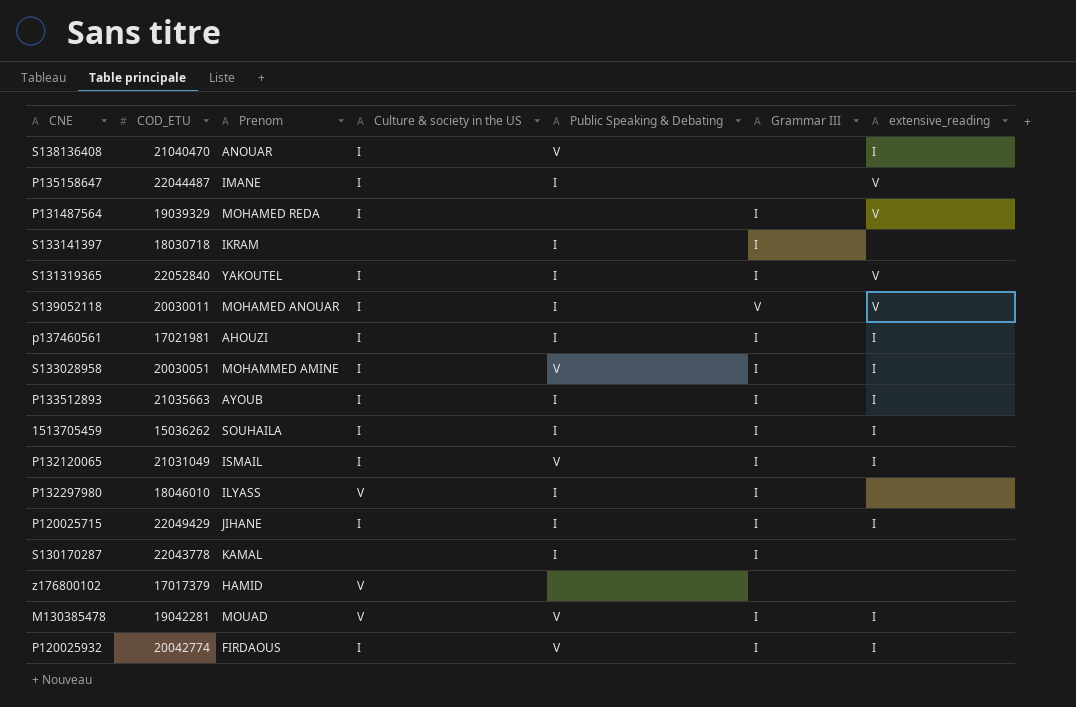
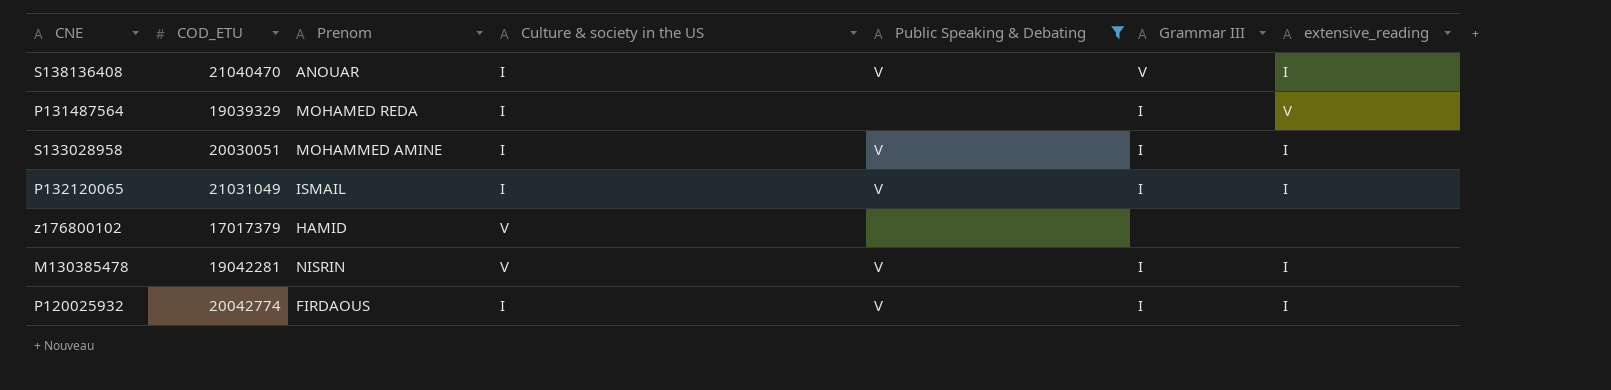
filter: none -> Public Speaking & Debating != I
S138136408 | Grammar III: none -> V
M130385478 | Prenom: MOUAD -> NISRIN

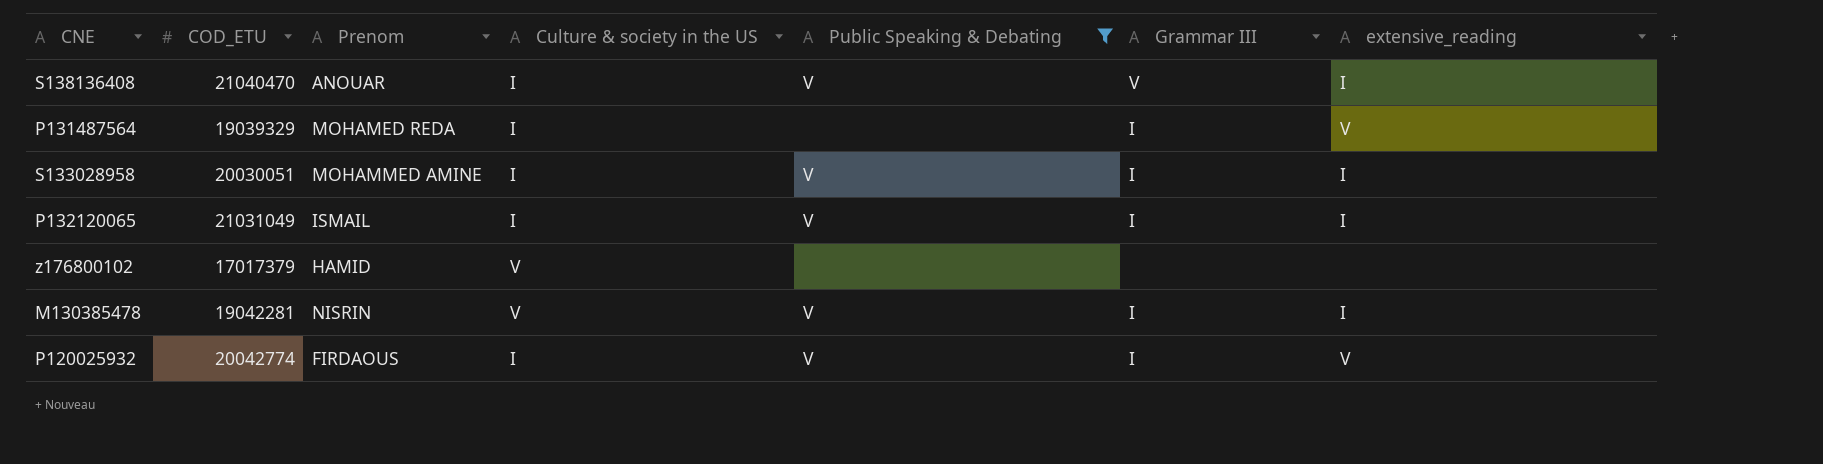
P120025932 | extensive_reading: I -> V

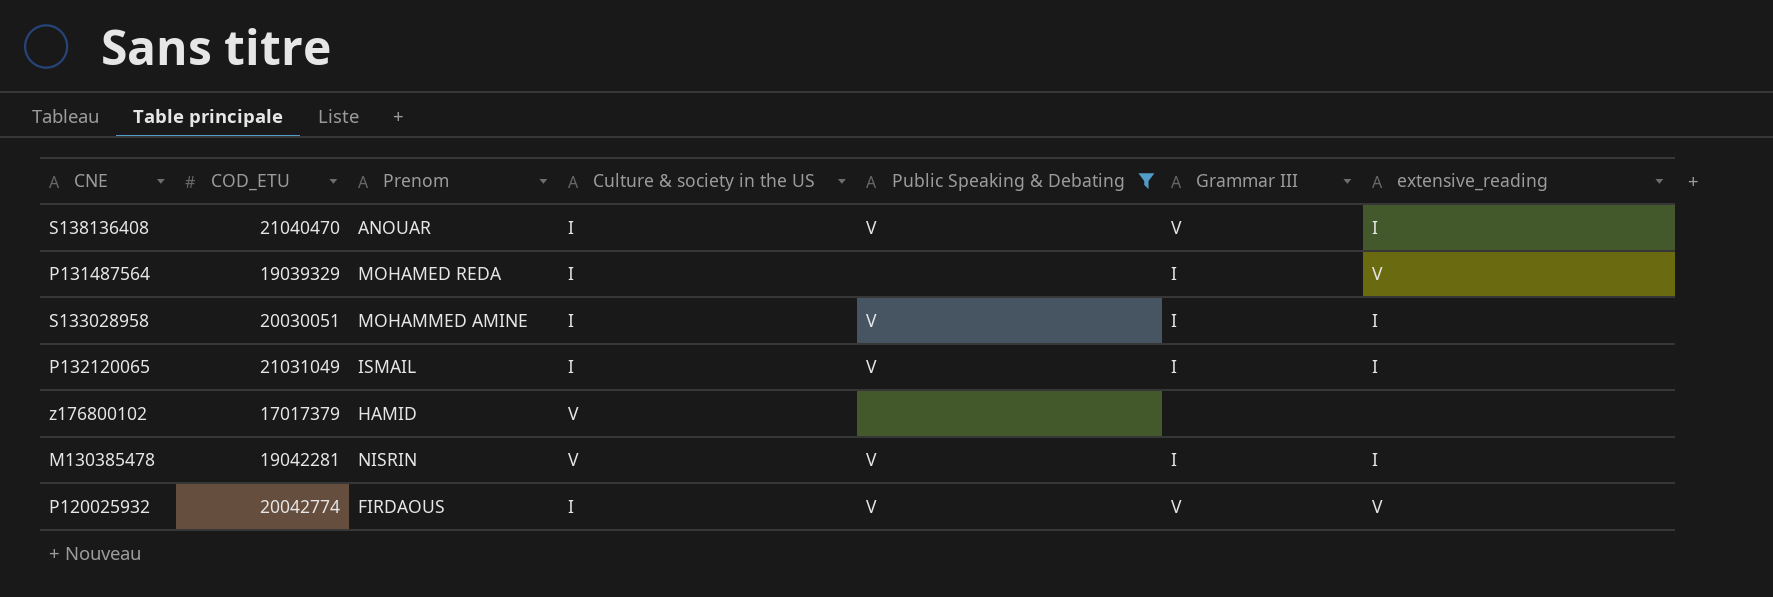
P120025932 | Grammar III: I -> V

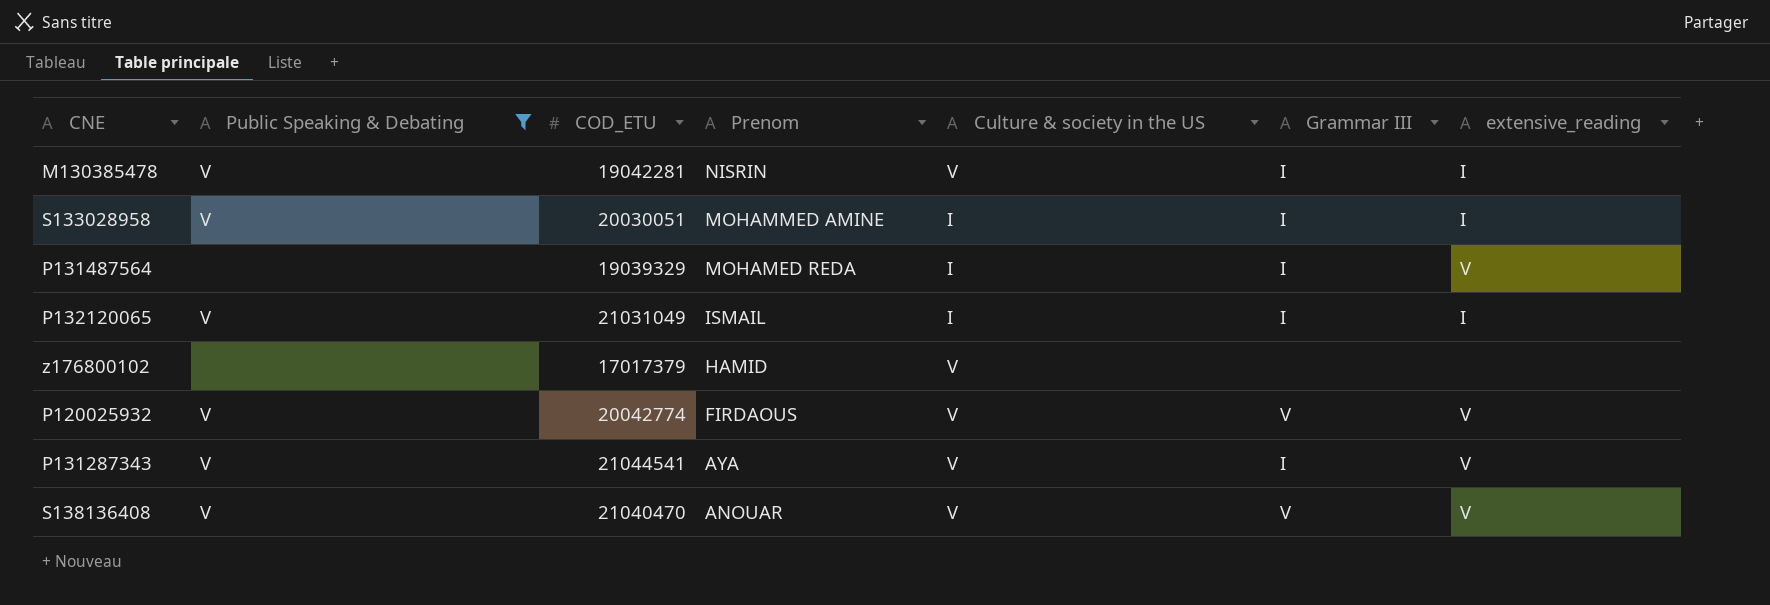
row order: none -> Prenom descending
column Public Speaking & Debating | position: 5 -> 2
P120025932 | Culture & society in the US: I -> V
row P131287343: none -> V | 21044541 | AYA | V | I | V
S138136408 | Culture & society in the US: I -> V
S138136408 | extensive_reading: I -> V

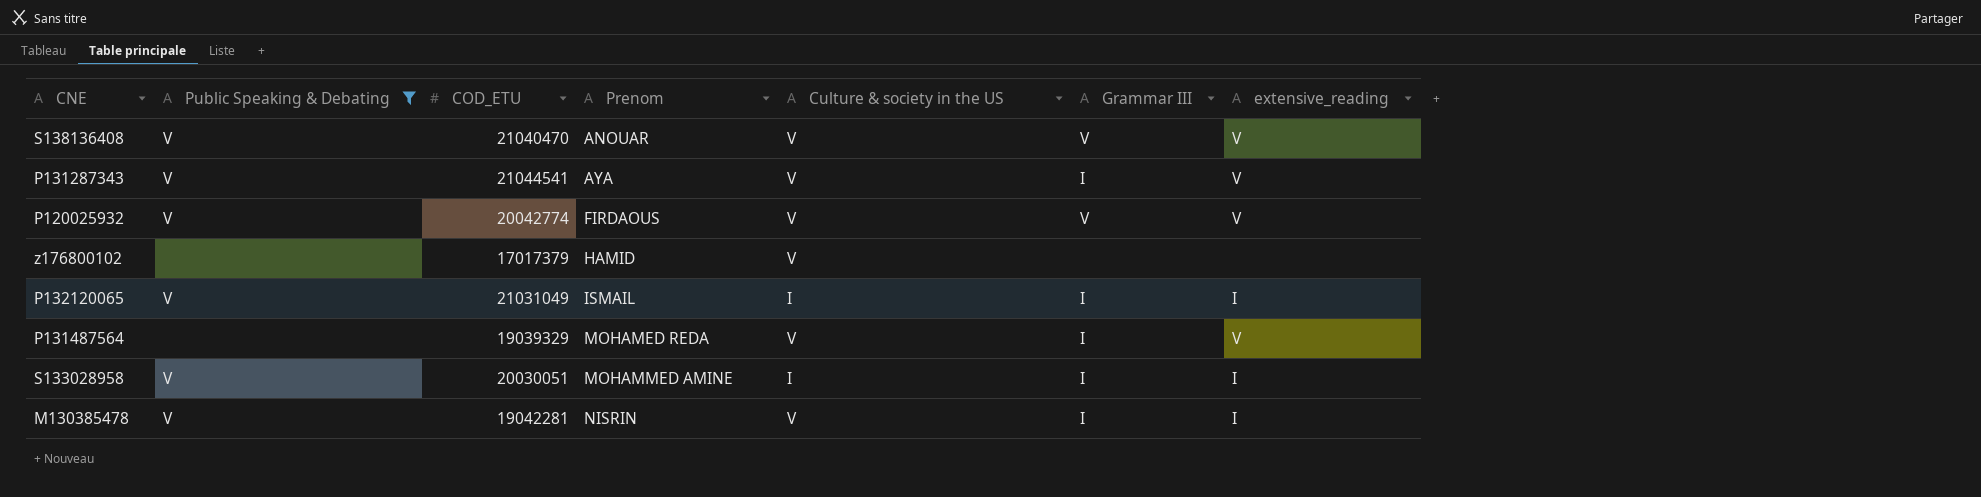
row order: Prenom descending -> Prenom ascending
P131487564 | Culture & society in the US: I -> V

